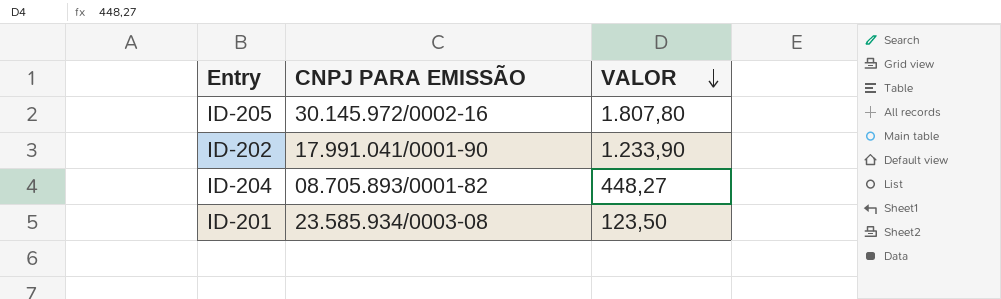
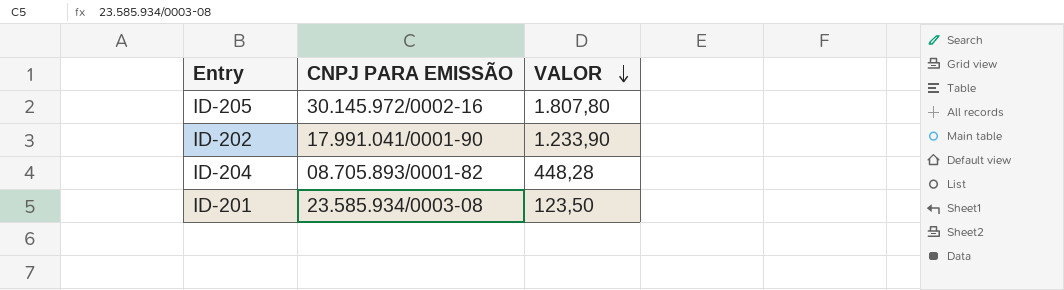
ID-204 | VALOR: 448,27 -> 448,28

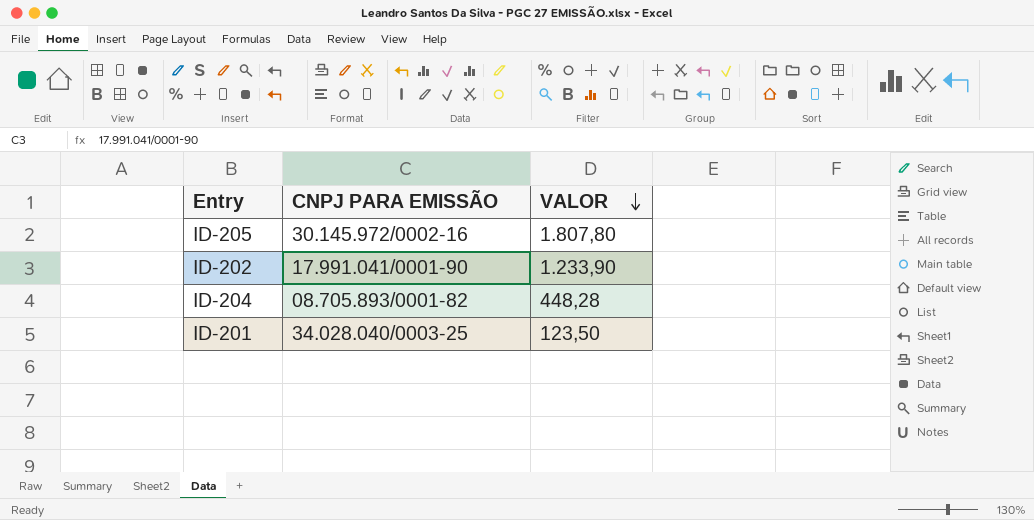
ID-201 | CNPJ PARA EMISSÃO: 23.585.934/0003-08 -> 34.028.040/0003-25

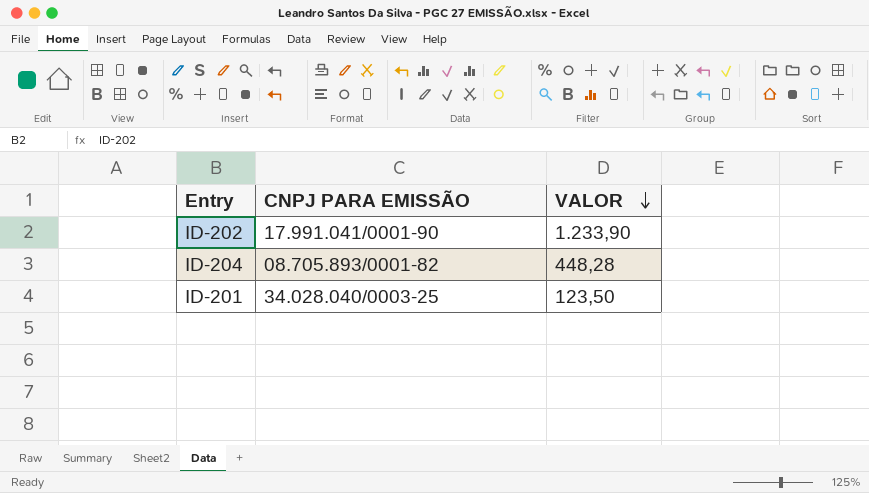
row ID-205: 30.145.972/0002-16 | 1.807,80 -> none

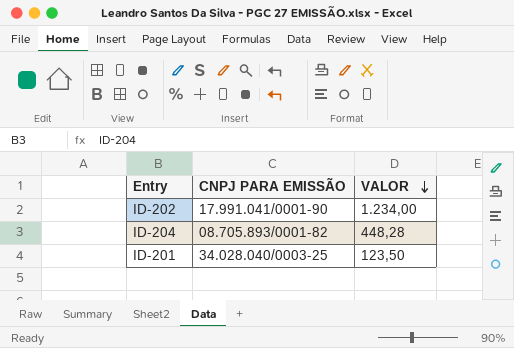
ID-202 | VALOR: 1.233,90 -> 1.234,00

